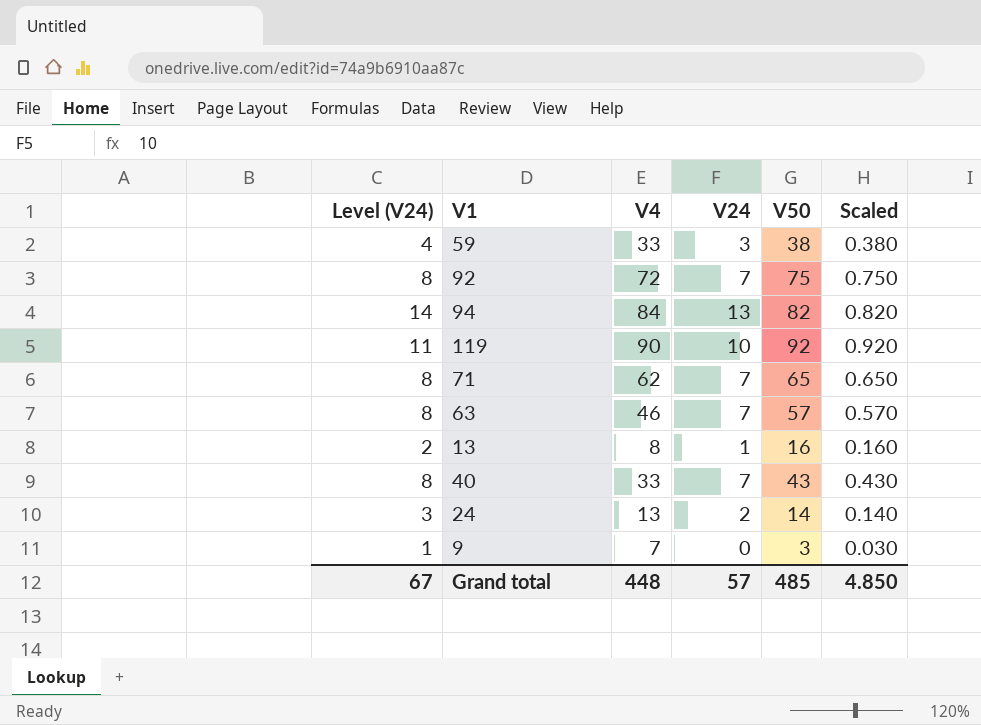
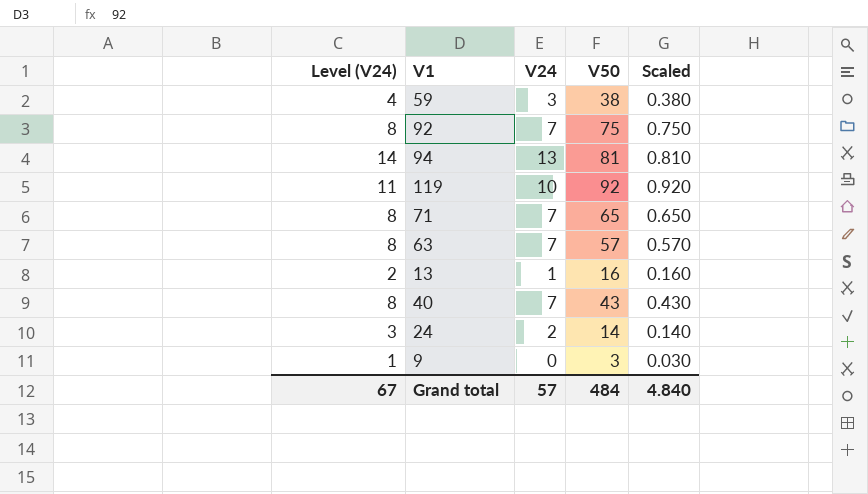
column V4 | position: 3 -> none
94 | V50: 82 -> 81
94 | Scaled: 0.820 -> 0.810
Grand total | V50: 485 -> 484
Grand total | Scaled: 4.850 -> 4.840

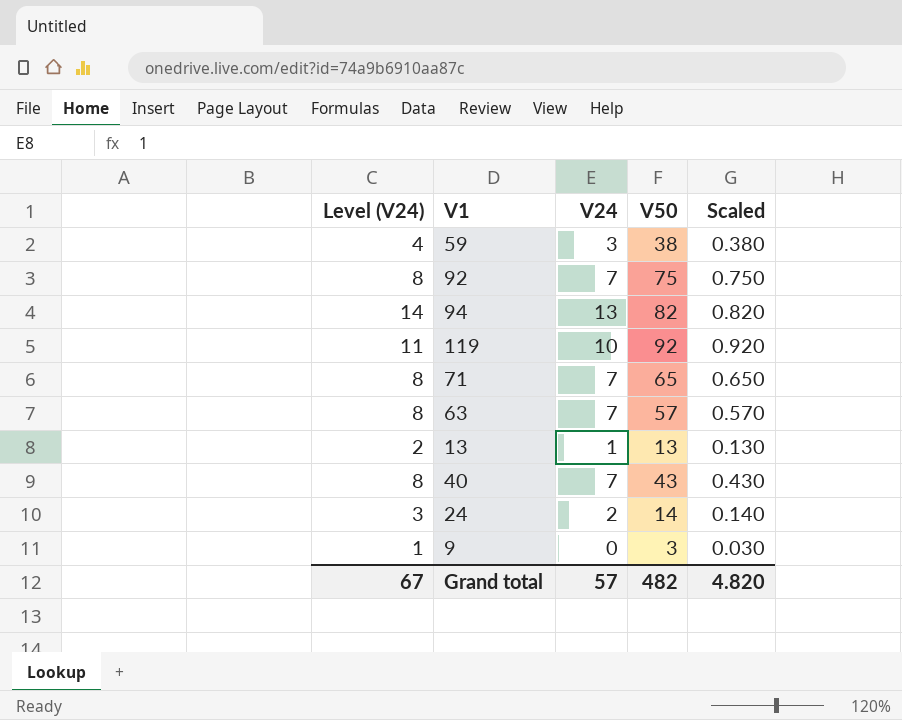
94 | V50: 81 -> 82
94 | Scaled: 0.810 -> 0.820
13 | V50: 16 -> 13
13 | Scaled: 0.160 -> 0.130
Grand total | V50: 484 -> 482
Grand total | Scaled: 4.840 -> 4.820

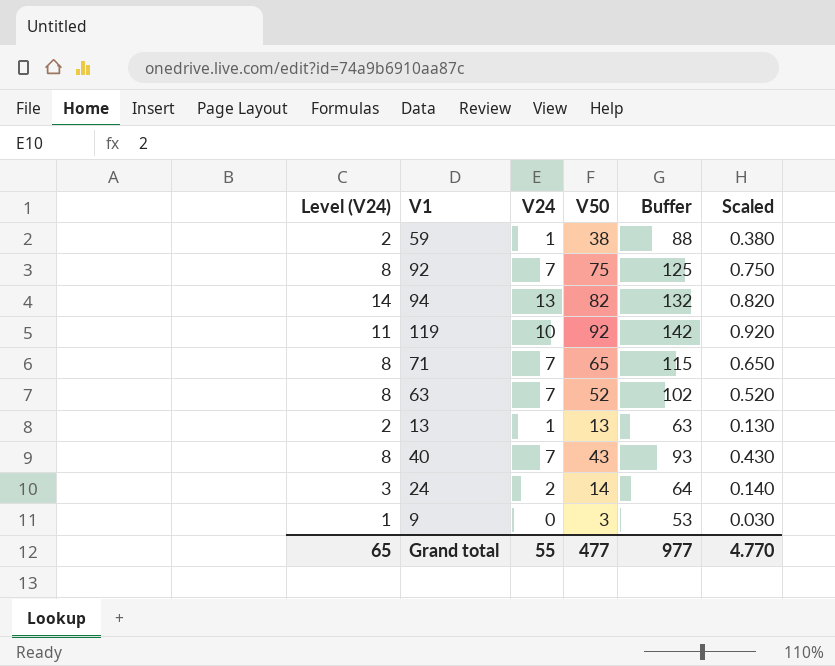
column Buffer | formula: none -> [V50] + 50
59 | Level (V24): 4 -> 2
59 | V24: 3 -> 1
63 | V50: 57 -> 52
63 | Scaled: 0.570 -> 0.520
Grand total | Level (V24): 67 -> 65
Grand total | V24: 57 -> 55
Grand total | V50: 482 -> 477
Grand total | Scaled: 4.820 -> 4.770

